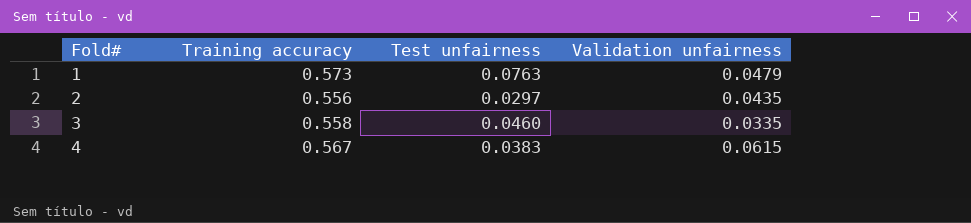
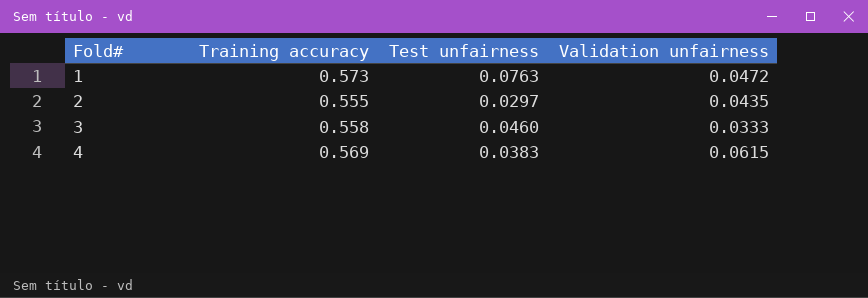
1 | Validation unfairness: 0.0479 -> 0.0472
2 | Training accuracy: 0.556 -> 0.555
3 | Validation unfairness: 0.0335 -> 0.0333
4 | Training accuracy: 0.567 -> 0.569

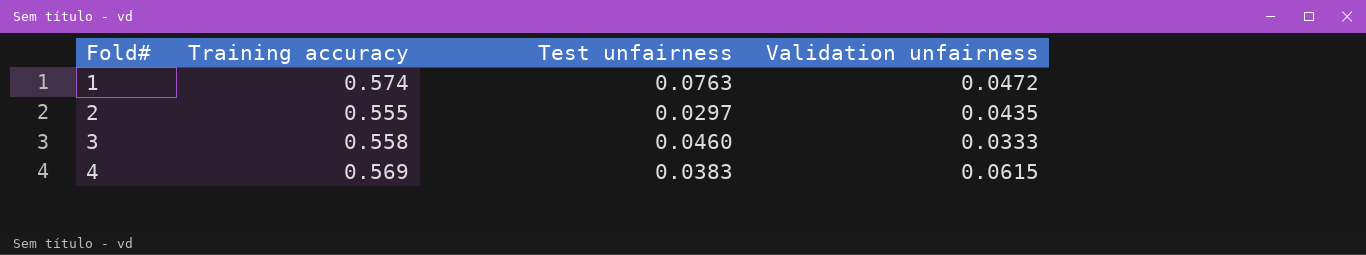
1 | Training accuracy: 0.573 -> 0.574

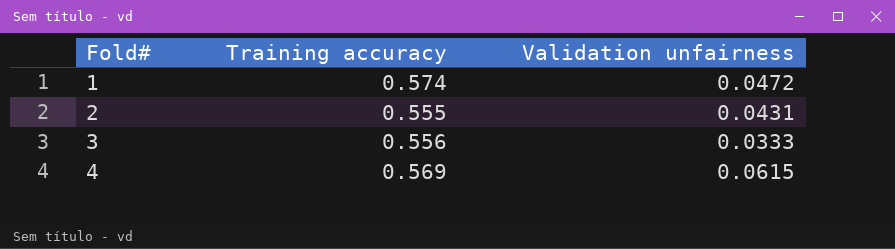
column Test unfairness | position: 3 -> none
2 | Validation unfairness: 0.0435 -> 0.0431
3 | Training accuracy: 0.558 -> 0.556

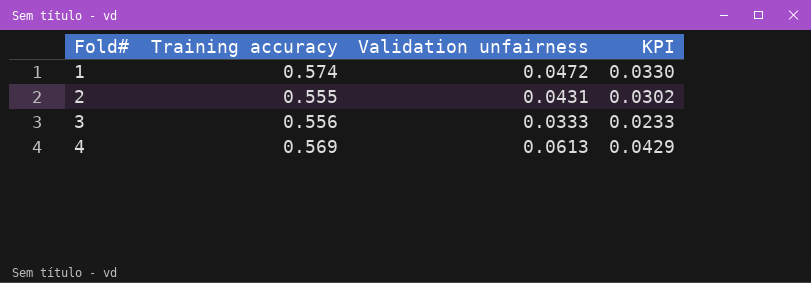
column KPI | formula: none -> [Validation unfairness] * 0.7
4 | Validation unfairness: 0.0615 -> 0.0613

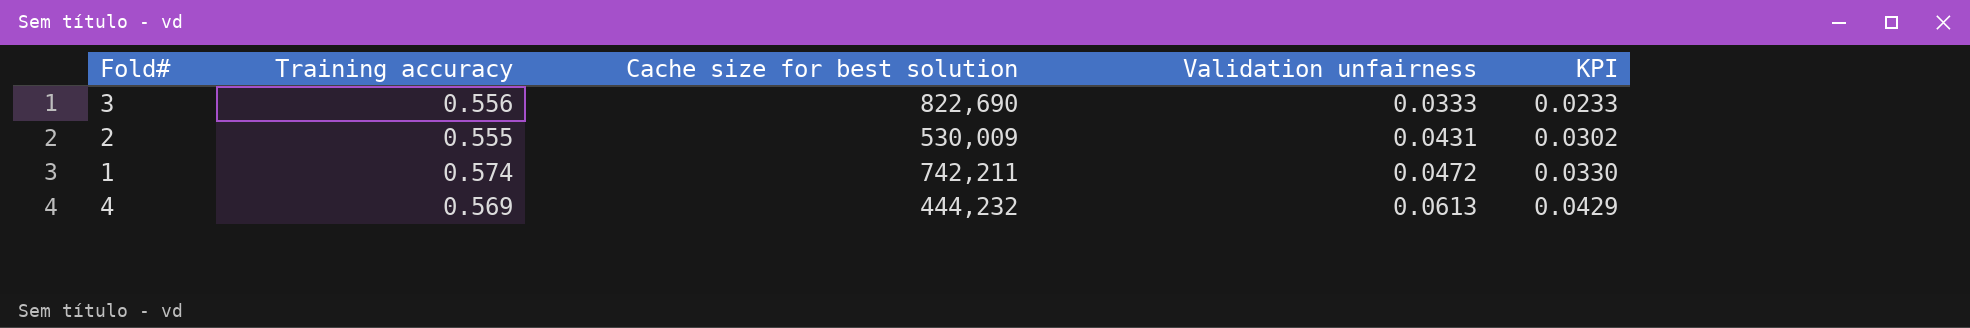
row order: Fold# ascending -> Validation unfairness ascending
column Cache size for best solution | position: none -> 3

